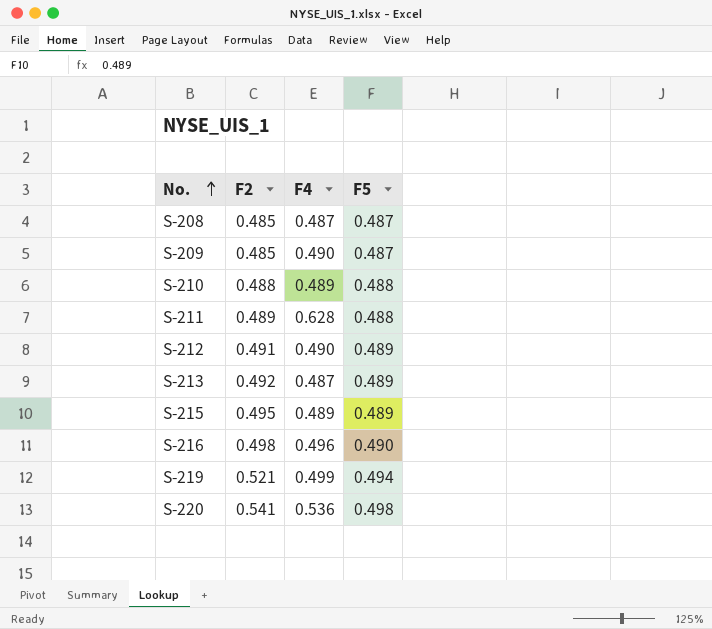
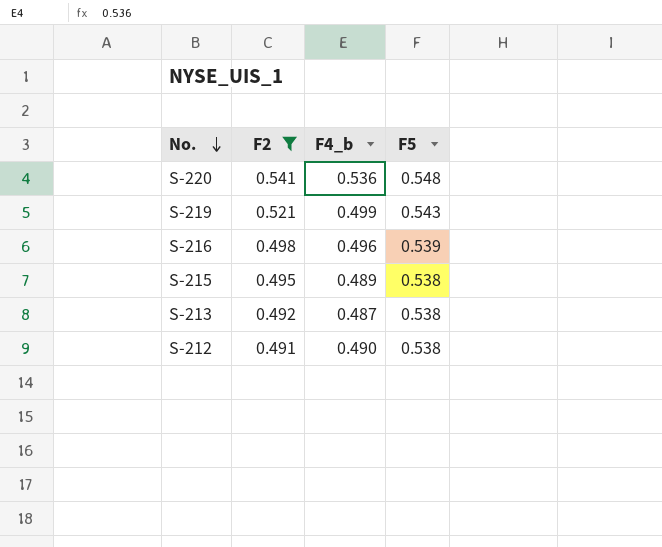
filter: none -> F2 >= 0.491
row order: No. ascending -> No. descending
column name: F4 -> F4_b
S-220 | F5: 0.498 -> 0.548
S-219 | F5: 0.494 -> 0.543
S-216 | F5: 0.490 -> 0.539
S-215 | F5: 0.489 -> 0.538
S-213 | F5: 0.489 -> 0.538
S-212 | F5: 0.489 -> 0.538

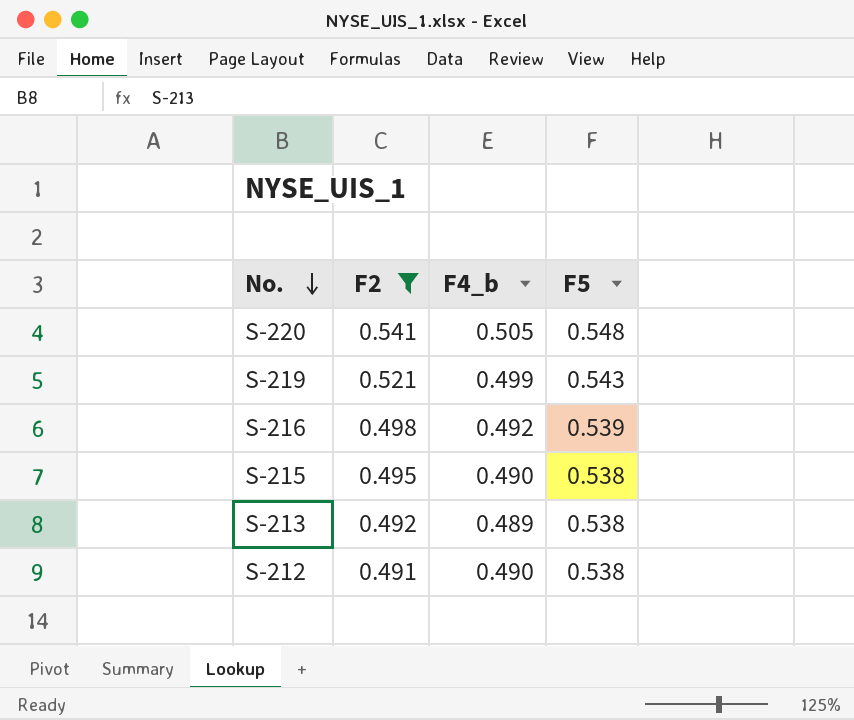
S-220 | F4_b: 0.536 -> 0.505
S-216 | F4_b: 0.496 -> 0.492
S-215 | F4_b: 0.489 -> 0.490
S-213 | F4_b: 0.487 -> 0.489

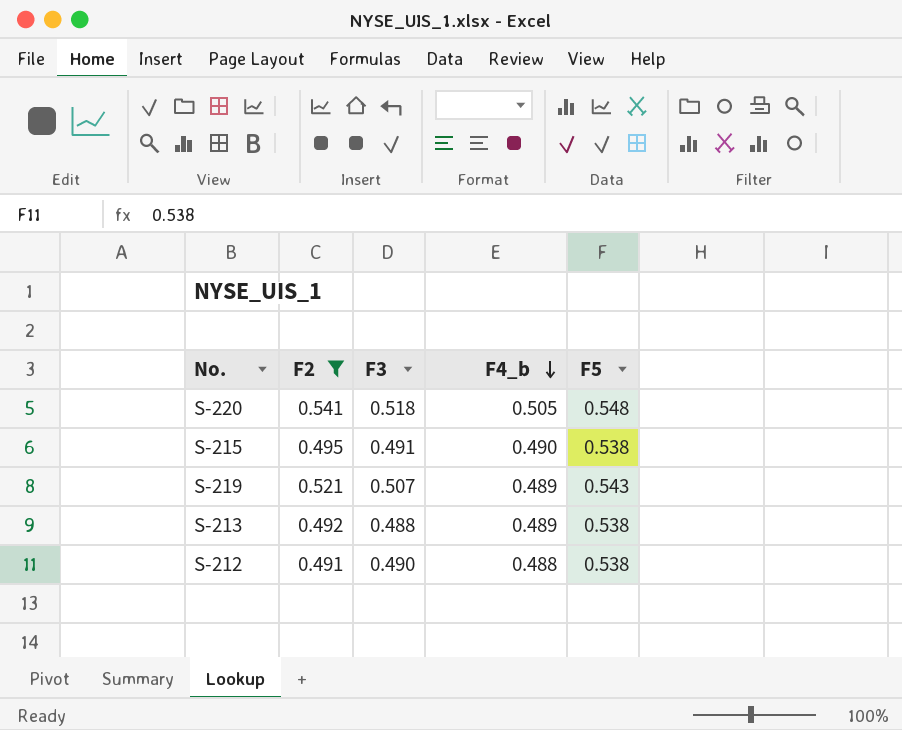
row order: No. descending -> F4_b descending
column F3 | position: none -> 3
row S-216: 0.498 | 0.492 | 0.539 -> none
S-219 | F4_b: 0.499 -> 0.489
S-212 | F4_b: 0.490 -> 0.488

